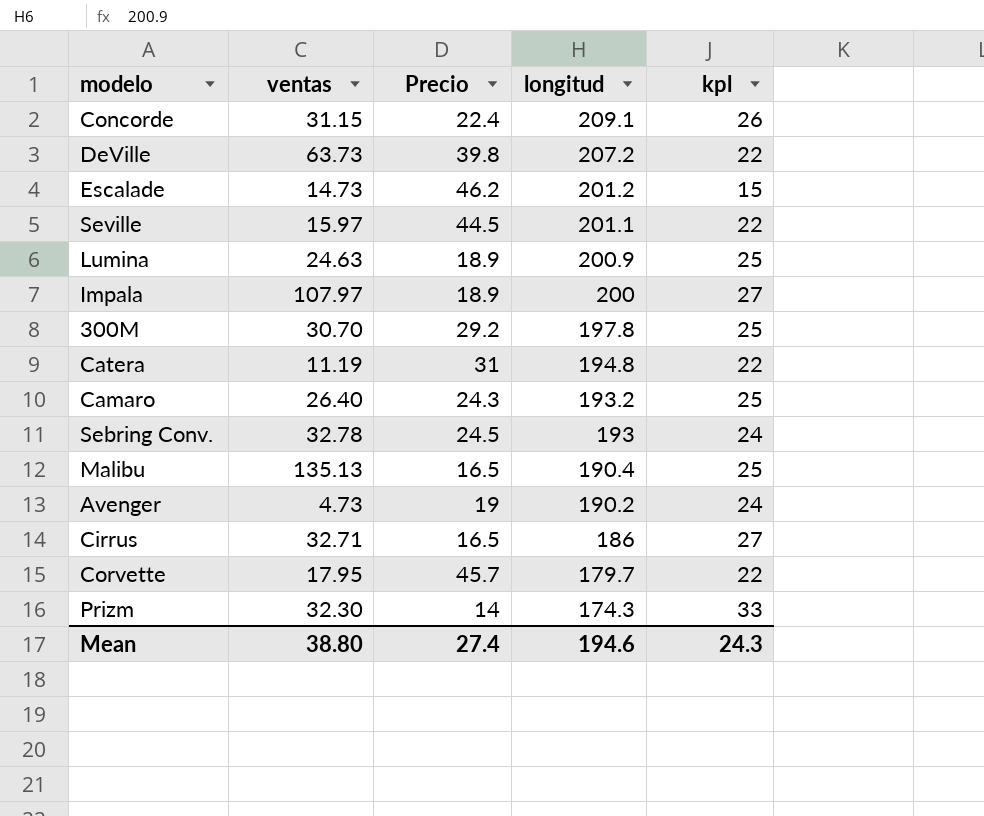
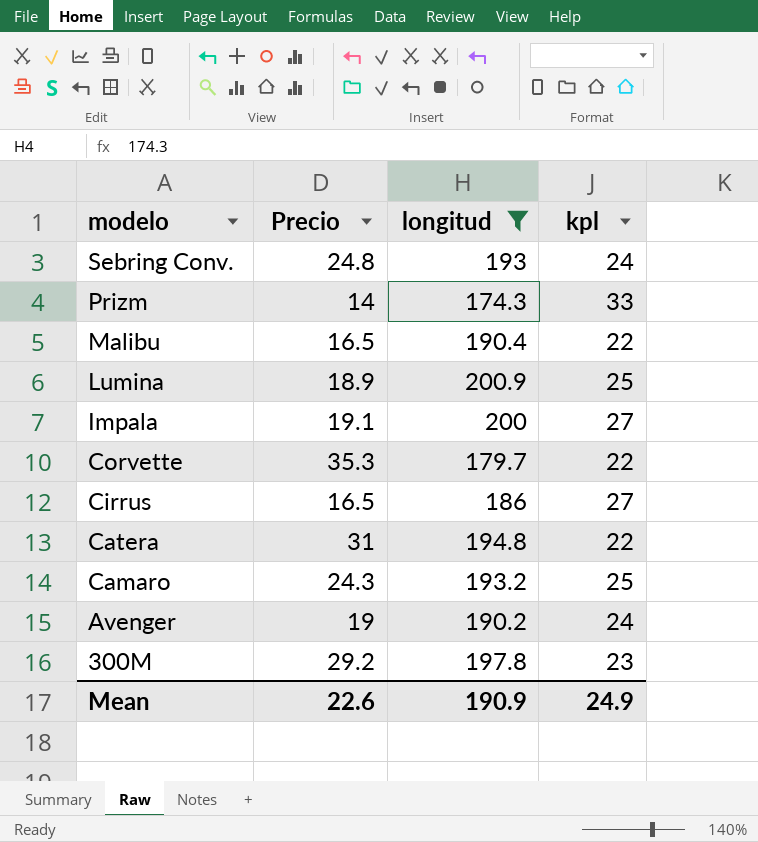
filter: none -> longitud <= 200.9
row order: longitud descending -> modelo descending
column ventas | position: 2 -> none
Sebring Conv. | Precio: 24.5 -> 24.8
Malibu | kpl: 25 -> 22
Impala | Precio: 18.9 -> 19.1
Corvette | Precio: 45.7 -> 35.3
300M | kpl: 25 -> 23
Mean | Precio: 27.4 -> 22.6
Mean | longitud: 194.6 -> 190.9
Mean | kpl: 24.3 -> 24.9

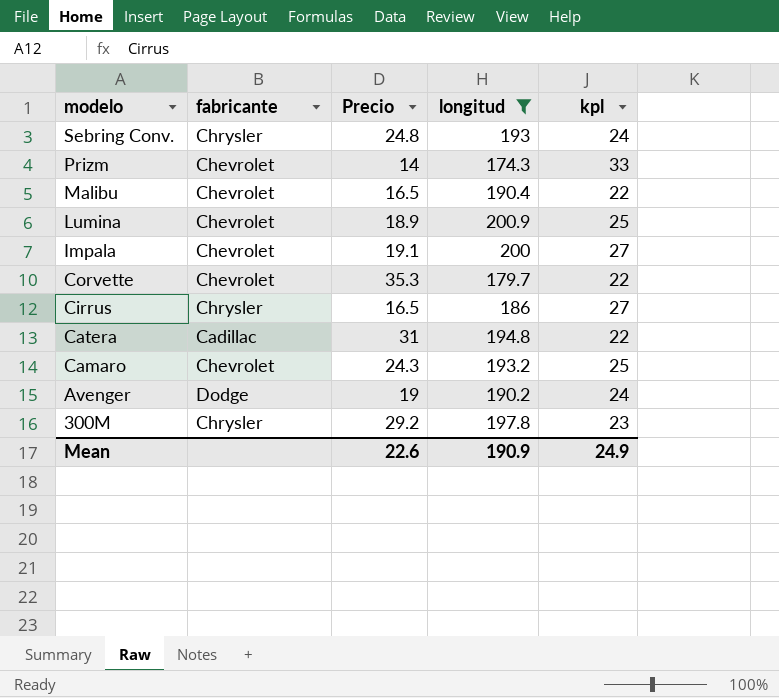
column fabricante | position: none -> 2

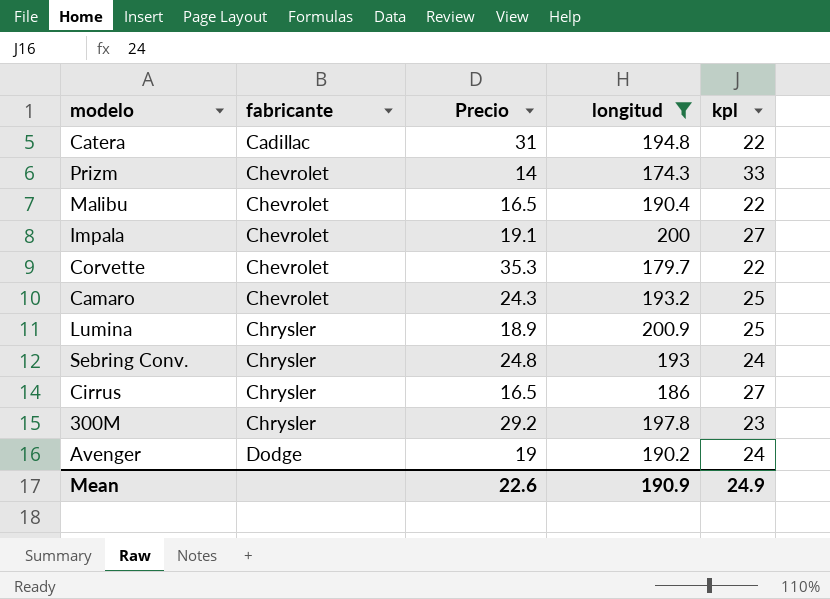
row order: modelo descending -> fabricante ascending
Lumina | fabricante: Chevrolet -> Chrysler

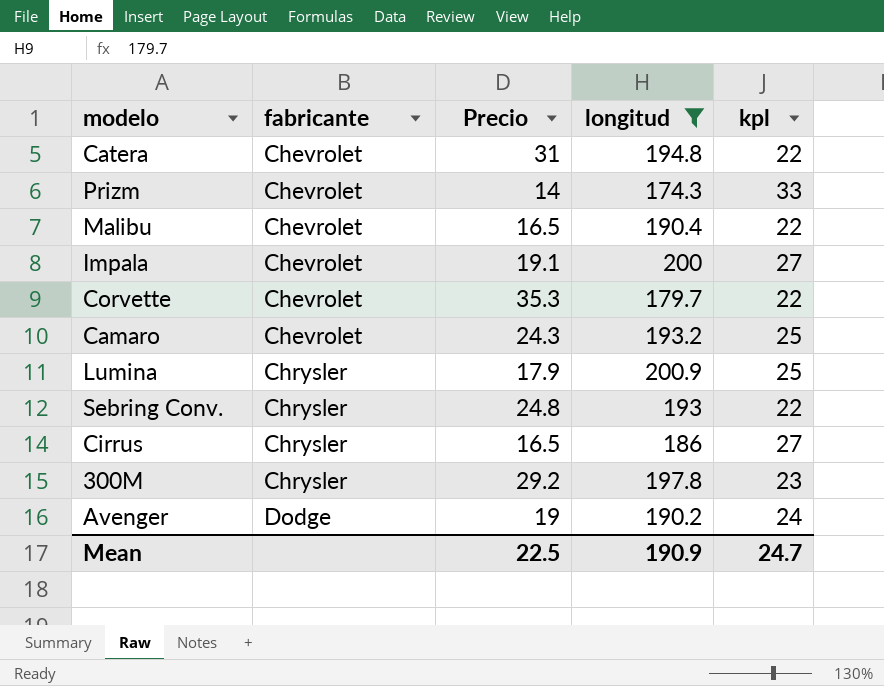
Catera | fabricante: Cadillac -> Chevrolet
Lumina | Precio: 18.9 -> 17.9
Sebring Conv. | kpl: 24 -> 22
Mean | Precio: 22.6 -> 22.5
Mean | kpl: 24.9 -> 24.7

